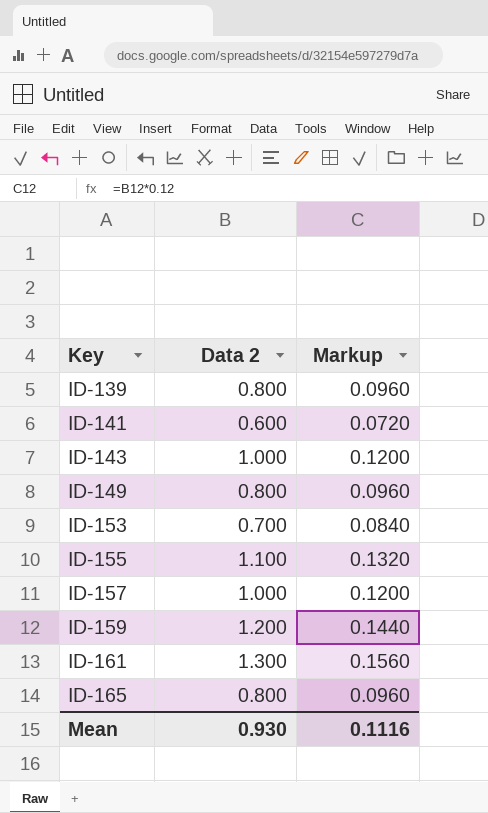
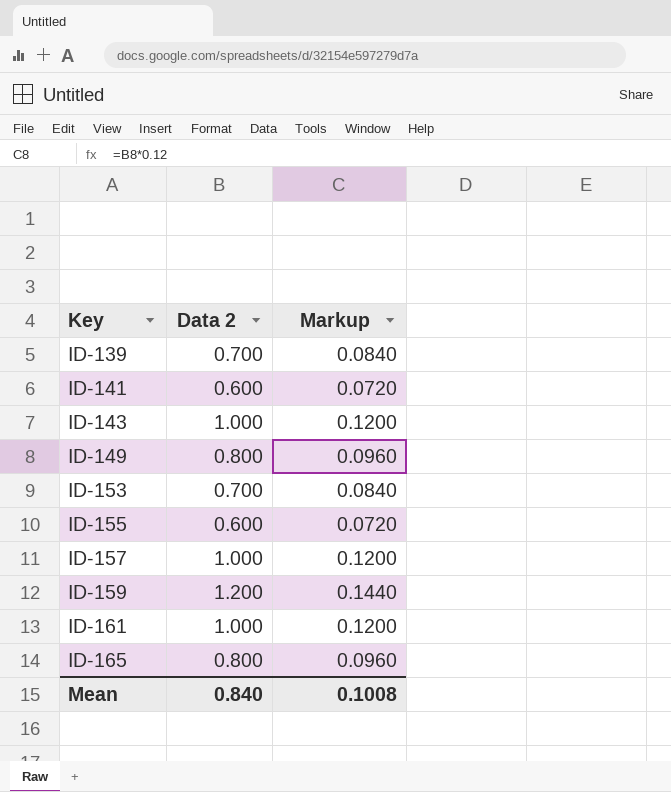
ID-139 | Data 2: 0.800 -> 0.700
ID-139 | Markup: 0.0960 -> 0.0840
ID-155 | Data 2: 1.100 -> 0.600
ID-155 | Markup: 0.1320 -> 0.0720
ID-161 | Data 2: 1.300 -> 1.000
ID-161 | Markup: 0.1560 -> 0.1200
Mean | Data 2: 0.930 -> 0.840
Mean | Markup: 0.1116 -> 0.1008

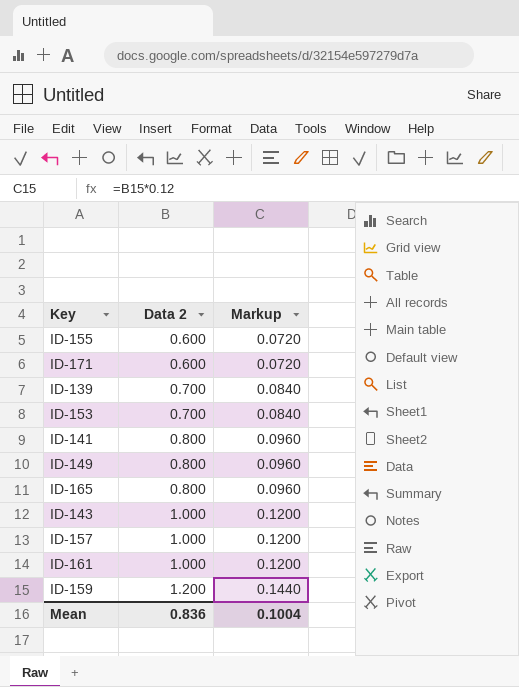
row order: Key ascending -> Data 2 ascending
row ID-171: none -> 0.600 | 0.0720
ID-141 | Data 2: 0.600 -> 0.800
ID-141 | Markup: 0.0720 -> 0.0960
Mean | Data 2: 0.840 -> 0.836
Mean | Markup: 0.1008 -> 0.1004

